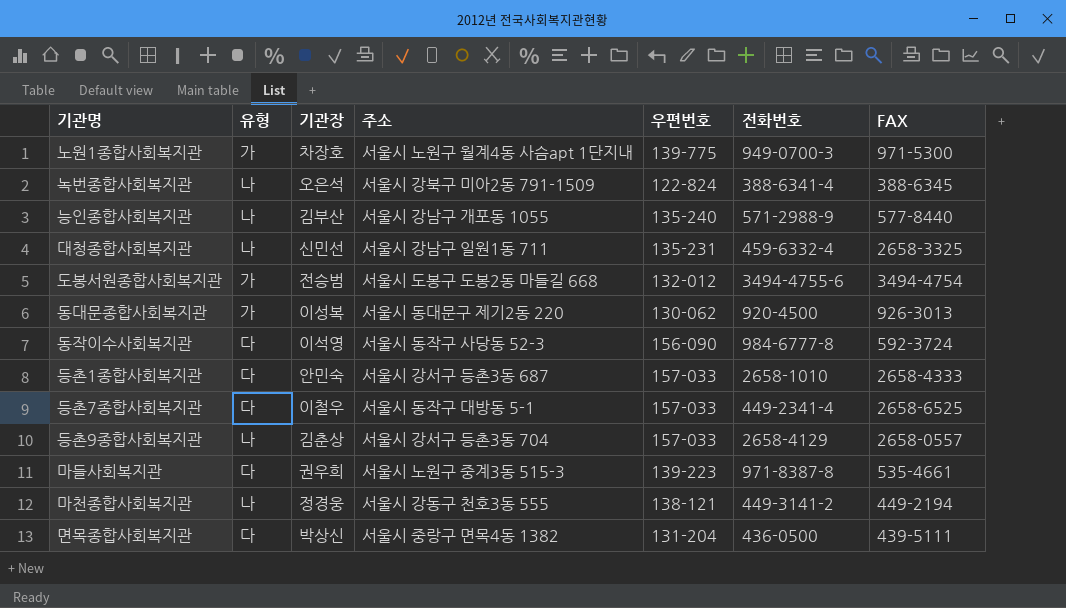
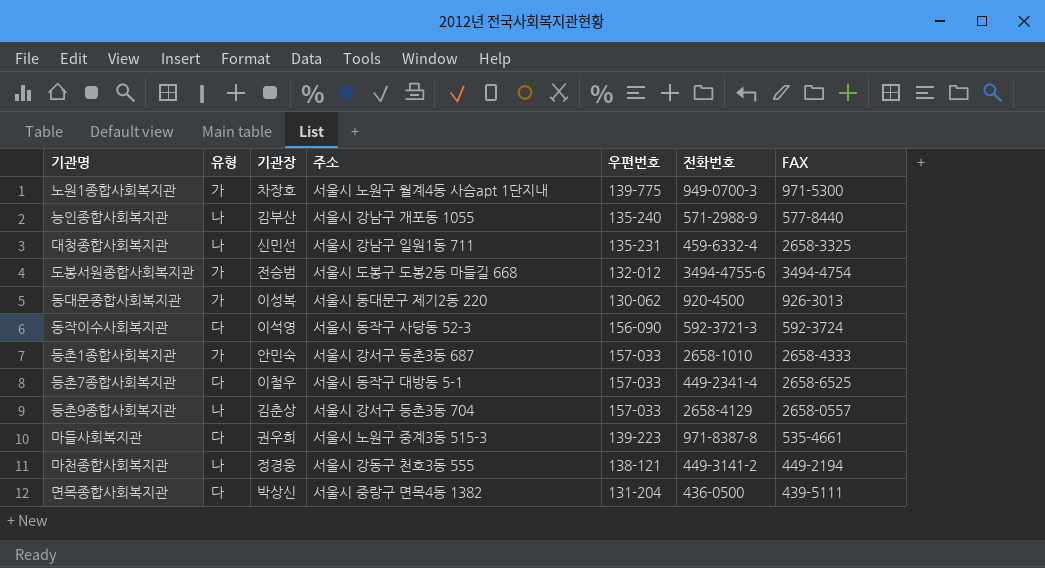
row 녹번종합사회복지관: 나 | 오은석 | 서울시 강북구 미아2동 791-1509 | 122-824 | 388-6341-4 | 388-6345 -> none
동작이수사회복지관 | 전화번호: 984-6777-8 -> 592-3721-3
등촌1종합사회복지관 | 유형: 다 -> 가

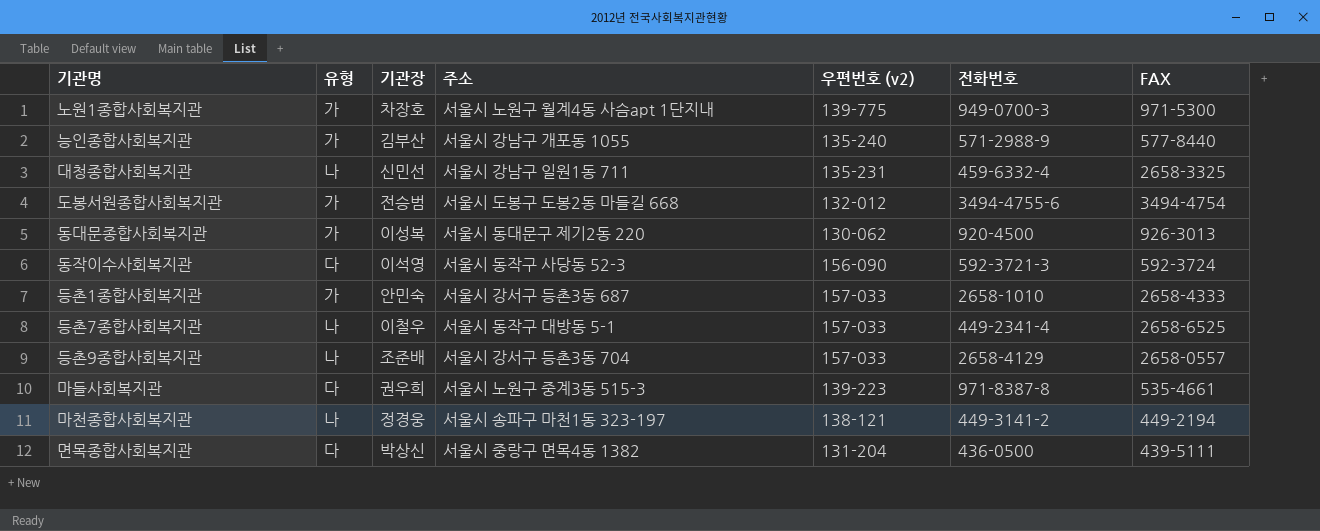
column name: 우편번호 -> 우편번호 (v2)
능인종합사회복지관 | 유형: 나 -> 가
등촌7종합사회복지관 | 유형: 다 -> 나
등촌9종합사회복지관 | 기관장: 김춘상 -> 조준배
마천종합사회복지관 | 주소: 서울시 강동구 천호3동 555 -> 서울시 송파구 마천1동 323-197

